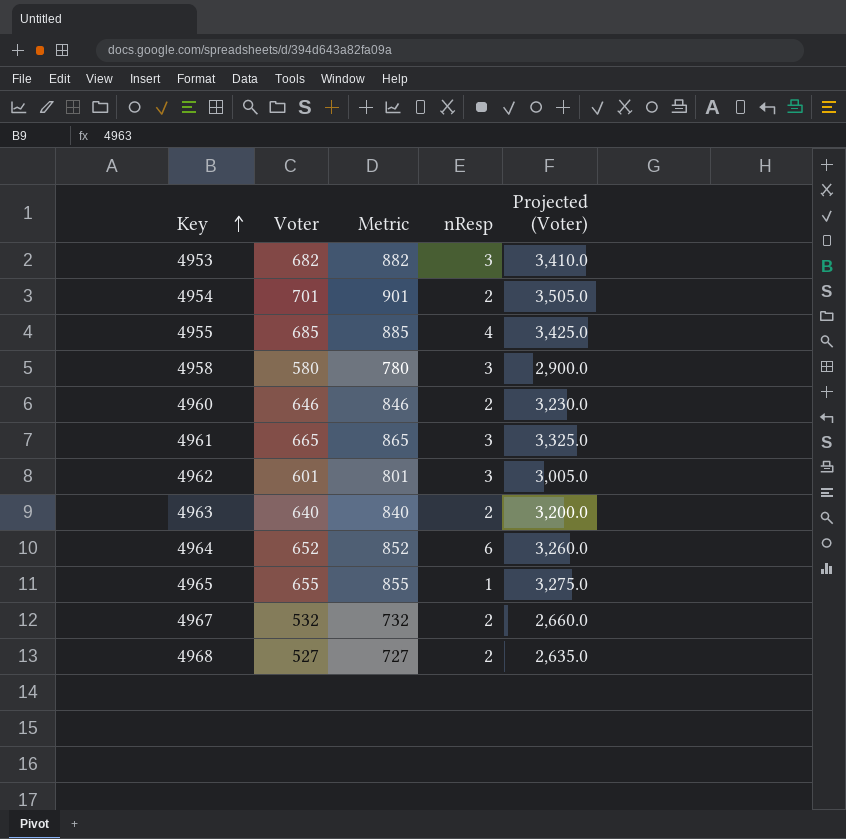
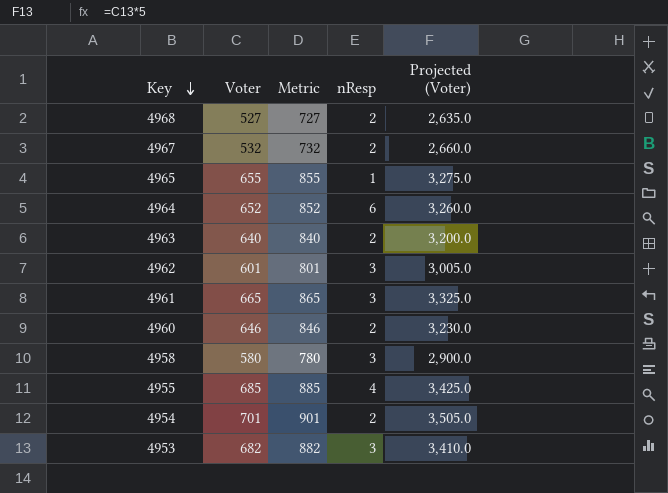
row order: Key ascending -> Key descending

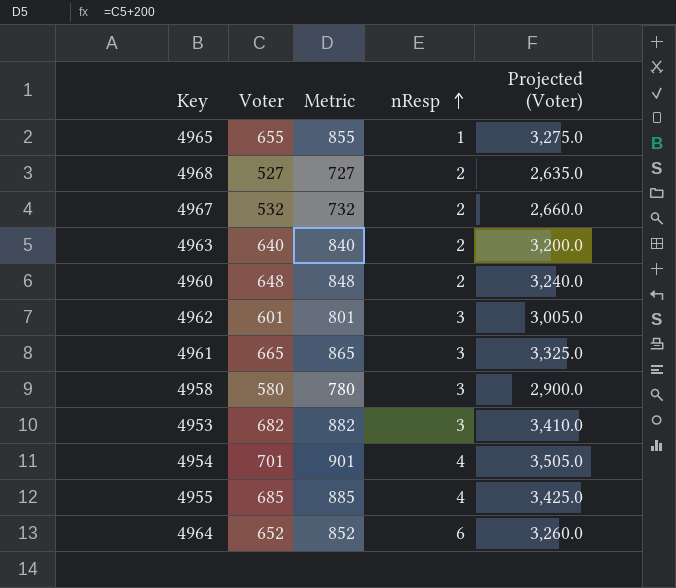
row order: Key descending -> nResp ascending
4960 | Voter: 646 -> 648
4960 | Metric: 846 -> 848
4960 | Projected (Voter): 3,230.0 -> 3,240.0
4954 | nResp: 2 -> 4

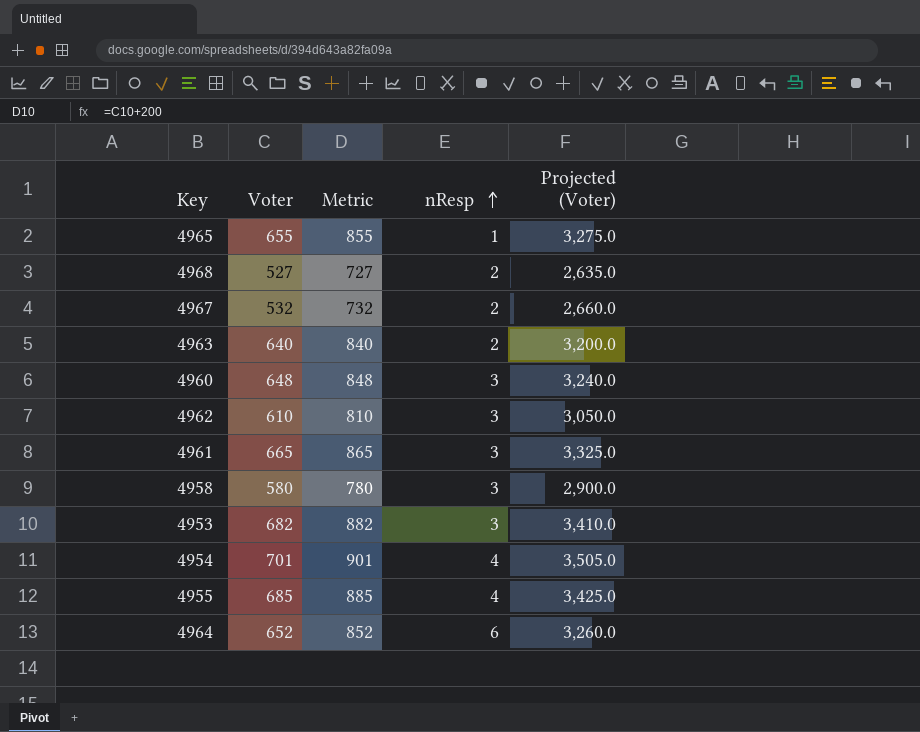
4960 | nResp: 2 -> 3
4962 | Voter: 601 -> 610
4962 | Metric: 801 -> 810
4962 | Projected (Voter): 3,005.0 -> 3,050.0

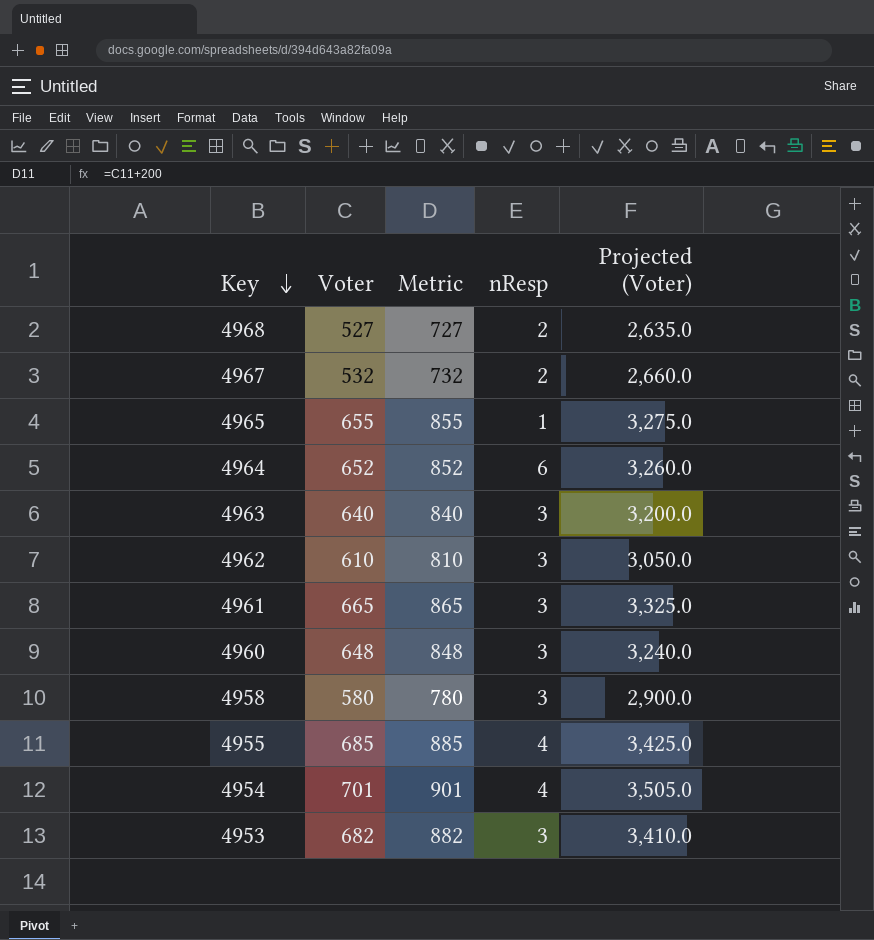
row order: nResp ascending -> Key descending
4963 | nResp: 2 -> 3

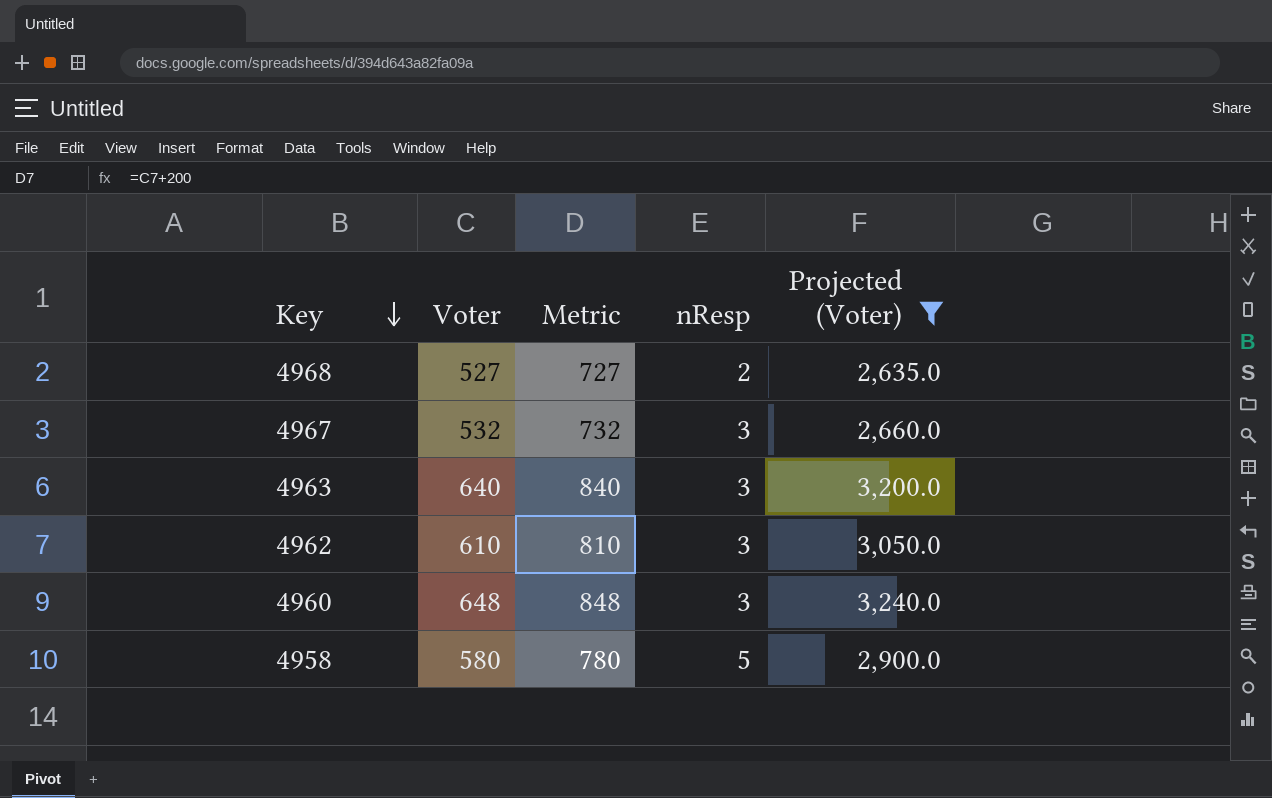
filter: none -> Projected (Voter) <= 3,240.0
4967 | nResp: 2 -> 3
4958 | nResp: 3 -> 5

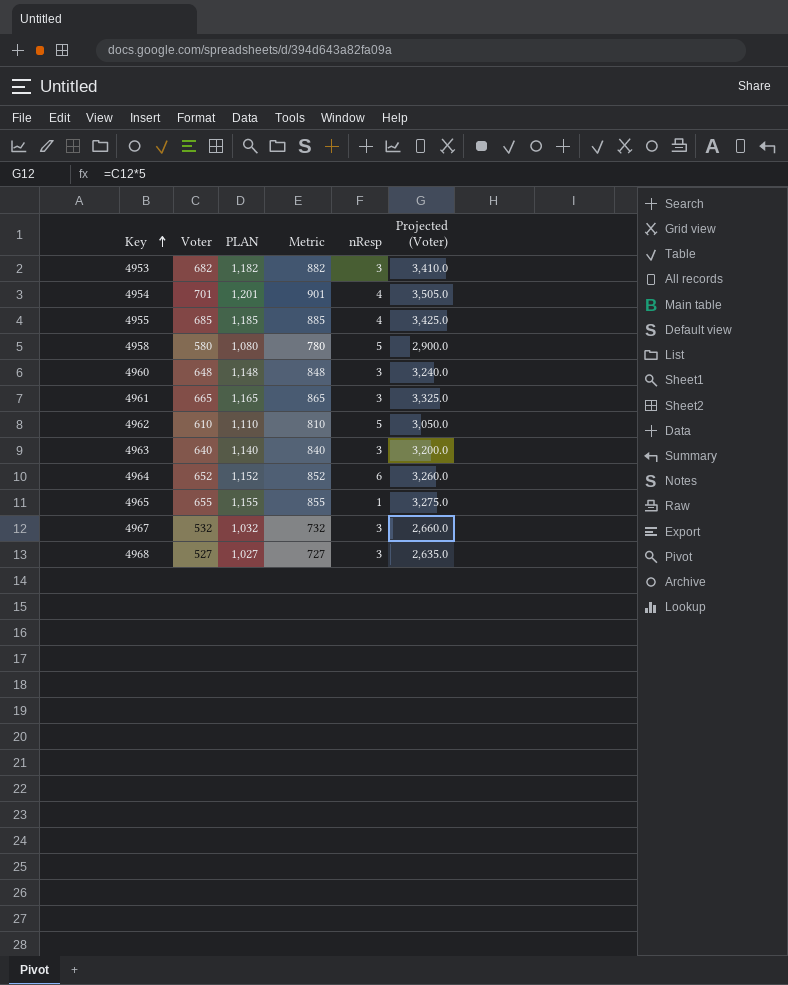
filter: Projected (Voter) <= 3,240.0 -> none
row order: Key descending -> Key ascending
column PLAN | formula: none -> [Voter] + 500
4962 | nResp: 3 -> 5
4968 | nResp: 2 -> 3

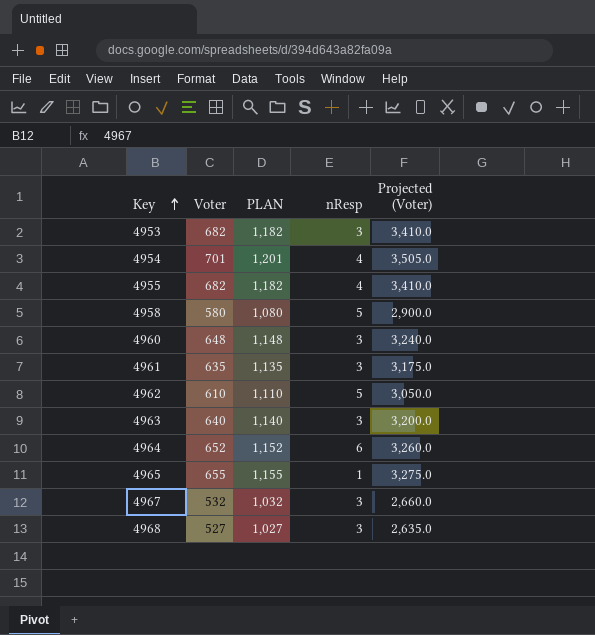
column Metric | formula: [Voter] + 200 -> none
4955 | Voter: 685 -> 682
4955 | PLAN: 1,185 -> 1,182
4955 | Projected (Voter): 3,425.0 -> 3,410.0
4961 | Voter: 665 -> 635
4961 | PLAN: 1,165 -> 1,135
4961 | Projected (Voter): 3,325.0 -> 3,175.0

